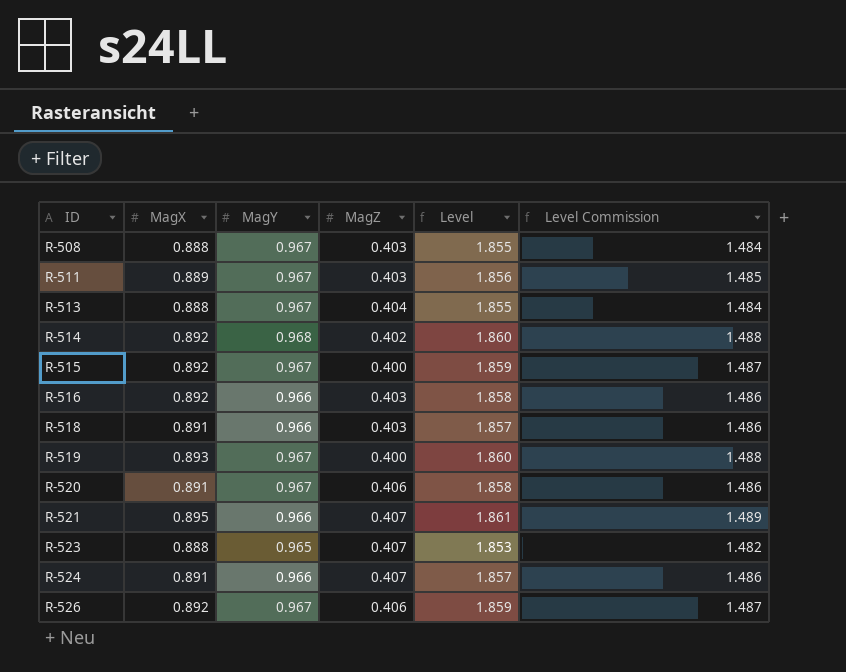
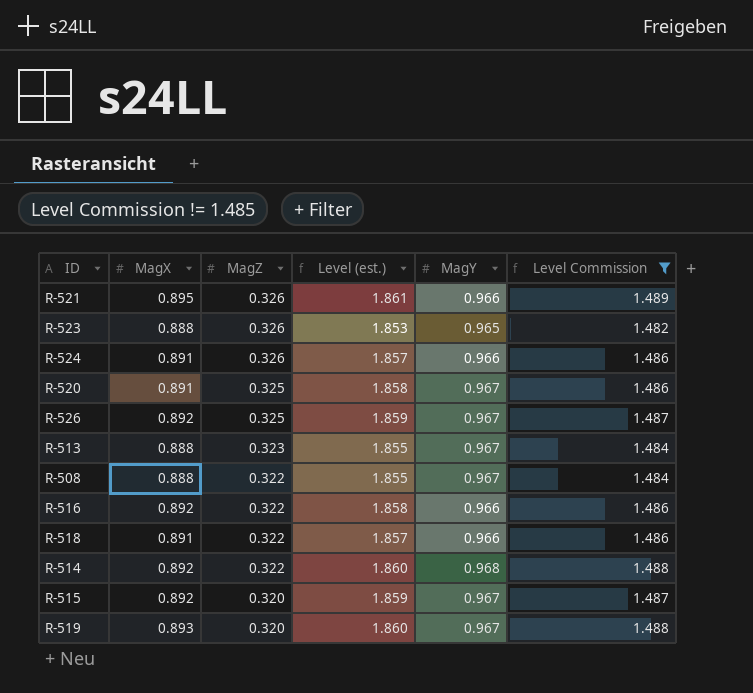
filter: none -> Level Commission != 1.485
row order: ID ascending -> MagZ descending
column name: Level -> Level (est.)
column MagY | position: 3 -> 5
R-521 | MagZ: 0.407 -> 0.326
R-523 | MagZ: 0.407 -> 0.326
R-524 | MagZ: 0.407 -> 0.326
R-520 | MagZ: 0.406 -> 0.325
R-526 | MagZ: 0.406 -> 0.325
R-513 | MagZ: 0.404 -> 0.323
R-508 | MagZ: 0.403 -> 0.322
R-516 | MagZ: 0.403 -> 0.322
R-518 | MagZ: 0.403 -> 0.322
R-514 | MagZ: 0.402 -> 0.322
R-515 | MagZ: 0.400 -> 0.320
R-519 | MagZ: 0.400 -> 0.320

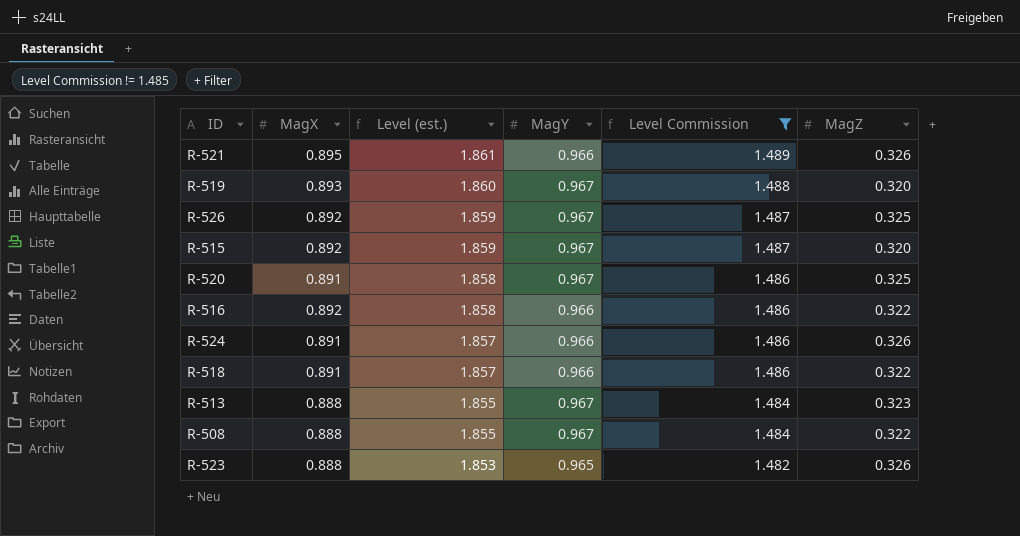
row order: MagZ descending -> Level (est.) descending
column MagZ | position: 3 -> 6
row R-514: 0.892 | 0.322 | 1.860 | 0.968 | 1.488 -> none

